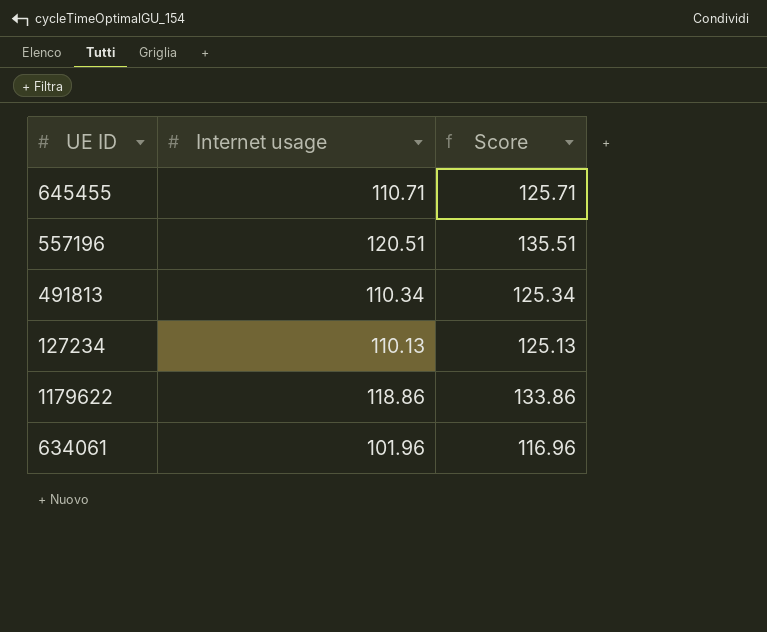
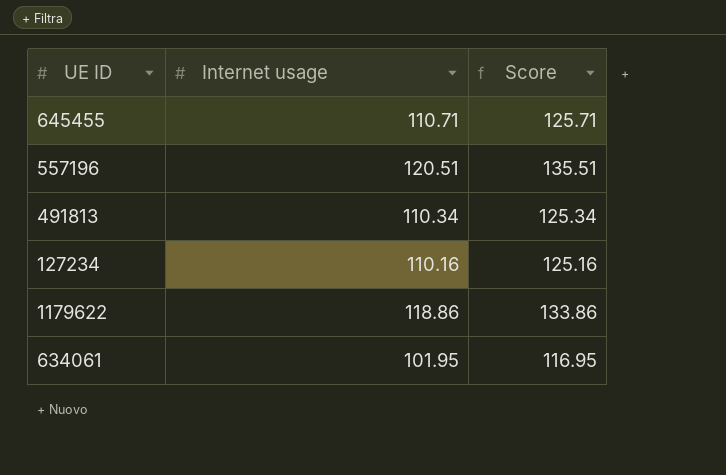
127234 | Internet usage: 110.13 -> 110.16
127234 | Score: 125.13 -> 125.16
634061 | Internet usage: 101.96 -> 101.95
634061 | Score: 116.96 -> 116.95

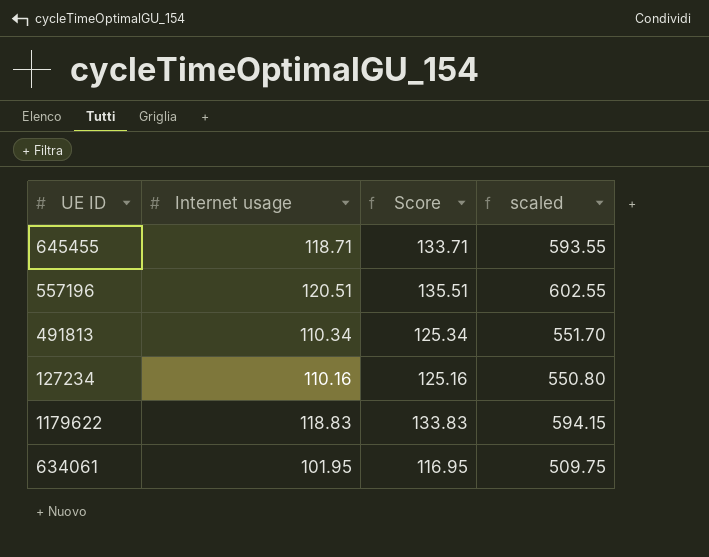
column scaled | formula: none -> [Internet usage] * 5
645455 | Internet usage: 110.71 -> 118.71
645455 | Score: 125.71 -> 133.71
1179622 | Internet usage: 118.86 -> 118.83
1179622 | Score: 133.86 -> 133.83

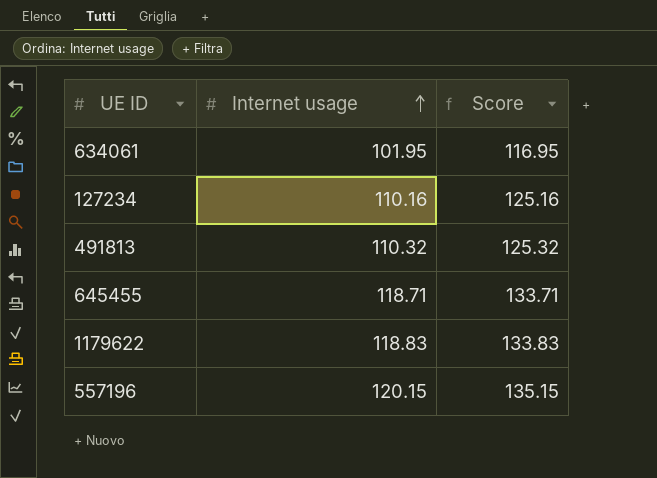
row order: none -> Internet usage ascending
column scaled | formula: [Internet usage] * 5 -> none
491813 | Internet usage: 110.34 -> 110.32
491813 | Score: 125.34 -> 125.32
557196 | Internet usage: 120.51 -> 120.15
557196 | Score: 135.51 -> 135.15

